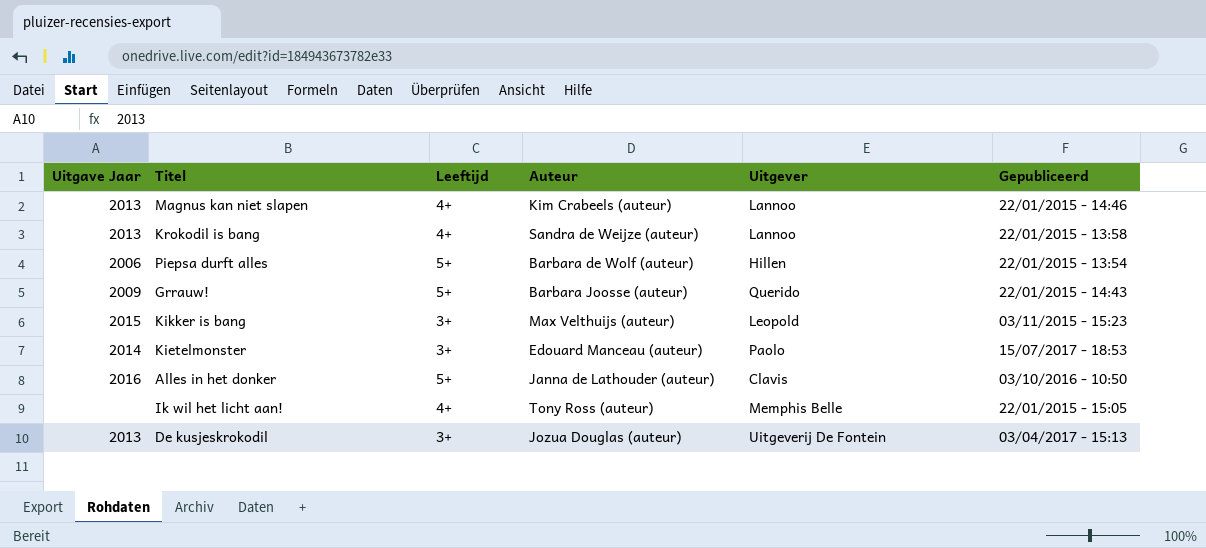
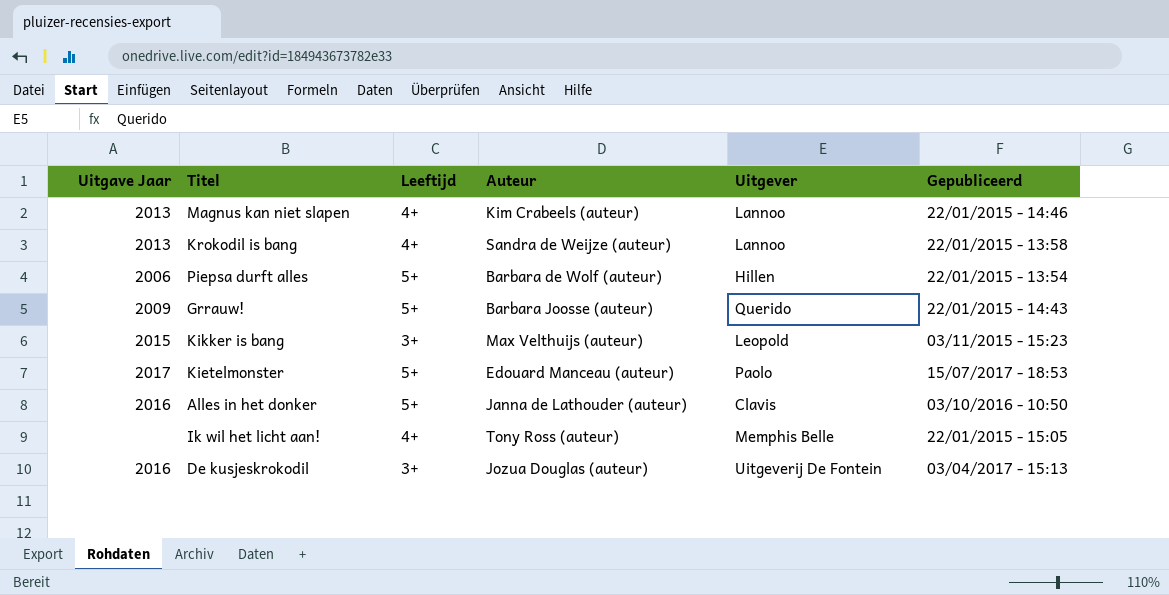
Kietelmonster | Uitgave Jaar: 2014 -> 2017
Kietelmonster | Leeftijd: 3+ -> 5+
De kusjeskrokodil | Uitgave Jaar: 2013 -> 2016

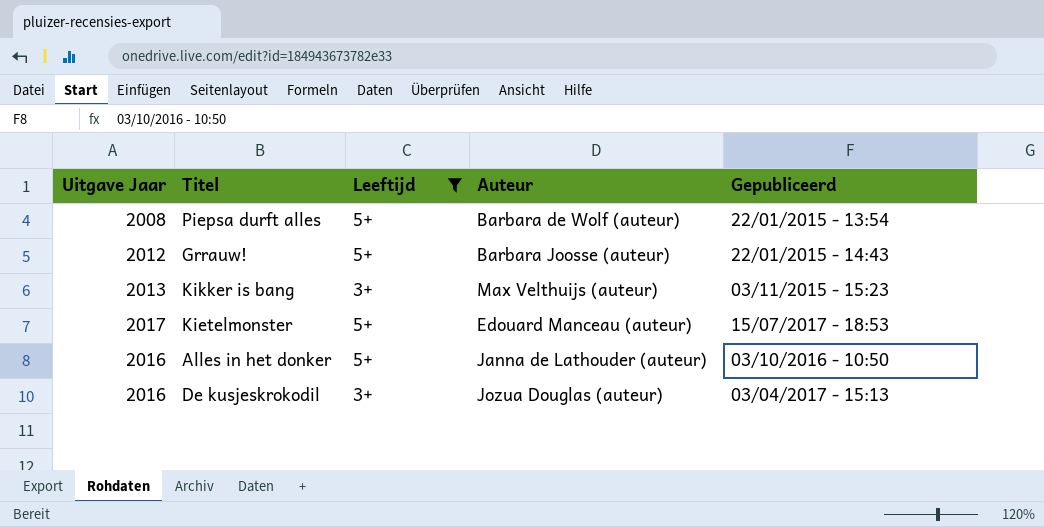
filter: none -> Leeftijd != 4+
column Uitgever | position: 5 -> none
Piepsa durft alles | Uitgave Jaar: 2006 -> 2008
Grrauw! | Uitgave Jaar: 2009 -> 2012
Kikker is bang | Uitgave Jaar: 2015 -> 2013

